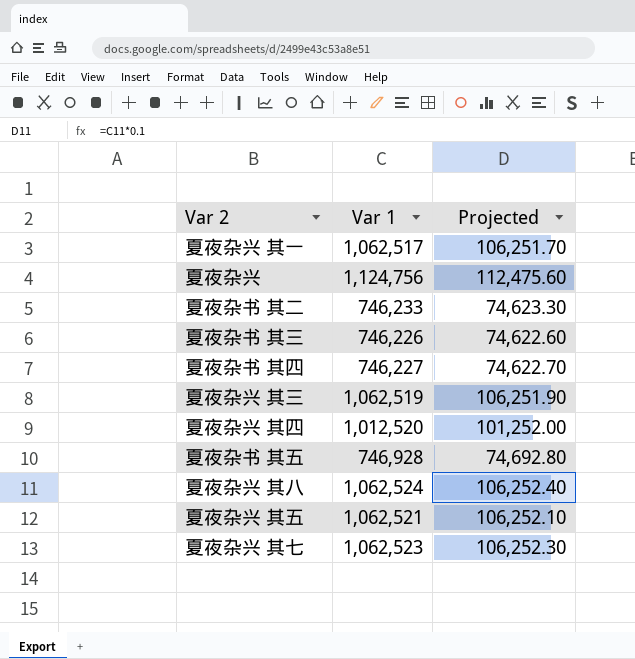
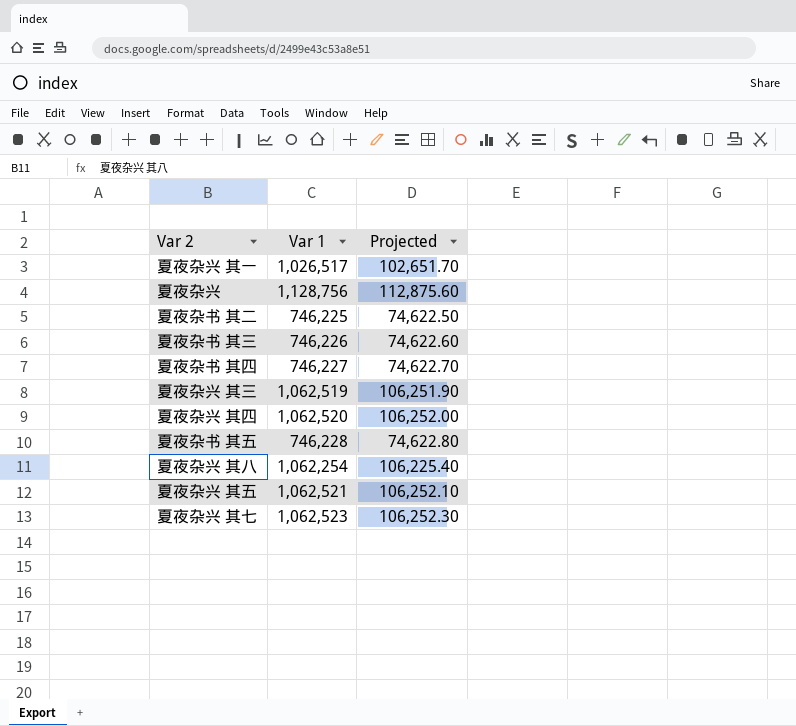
夏夜杂兴 其一 | Var 1: 1,062,517 -> 1,026,517
夏夜杂兴 其一 | Projected: 106,251.70 -> 102,651.70
夏夜杂兴 | Var 1: 1,124,756 -> 1,128,756
夏夜杂兴 | Projected: 112,475.60 -> 112,875.60
夏夜杂书 其二 | Var 1: 746,233 -> 746,225
夏夜杂书 其二 | Projected: 74,623.30 -> 74,622.50
夏夜杂兴 其四 | Var 1: 1,012,520 -> 1,062,520
夏夜杂兴 其四 | Projected: 101,252.00 -> 106,252.00
夏夜杂书 其五 | Var 1: 746,928 -> 746,228
夏夜杂书 其五 | Projected: 74,692.80 -> 74,622.80
夏夜杂兴 其八 | Var 1: 1,062,524 -> 1,062,254
夏夜杂兴 其八 | Projected: 106,252.40 -> 106,225.40

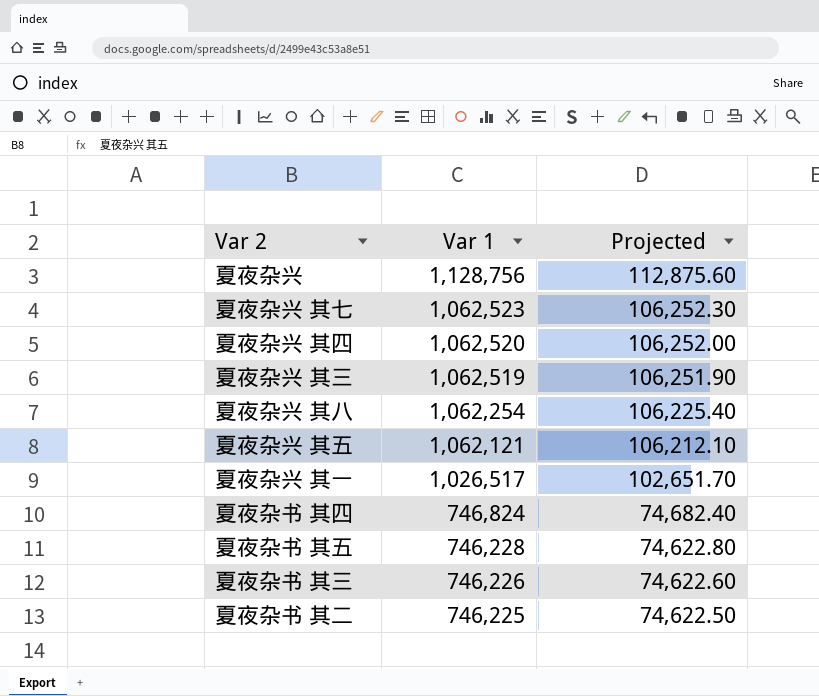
row order: none -> Var 1 descending
夏夜杂兴 其五 | Var 1: 1,062,521 -> 1,062,121
夏夜杂兴 其五 | Projected: 106,252.10 -> 106,212.10
夏夜杂书 其四 | Var 1: 746,227 -> 746,824
夏夜杂书 其四 | Projected: 74,622.70 -> 74,682.40

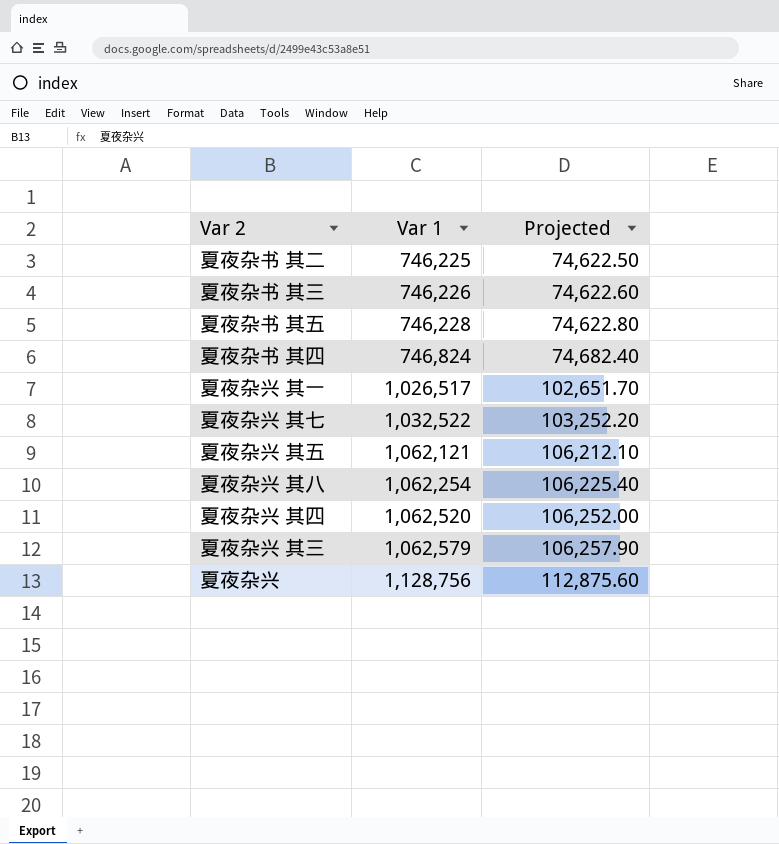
row order: Var 1 descending -> Var 1 ascending
夏夜杂兴 其七 | Var 1: 1,062,523 -> 1,032,522
夏夜杂兴 其七 | Projected: 106,252.30 -> 103,252.20
夏夜杂兴 其三 | Var 1: 1,062,519 -> 1,062,579
夏夜杂兴 其三 | Projected: 106,251.90 -> 106,257.90

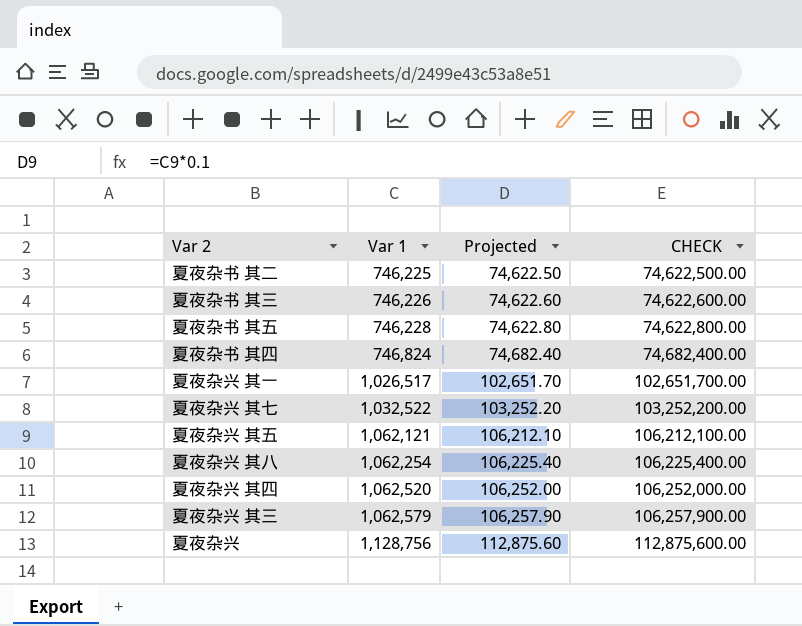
column CHECK | formula: none -> [Var 1] * 100

